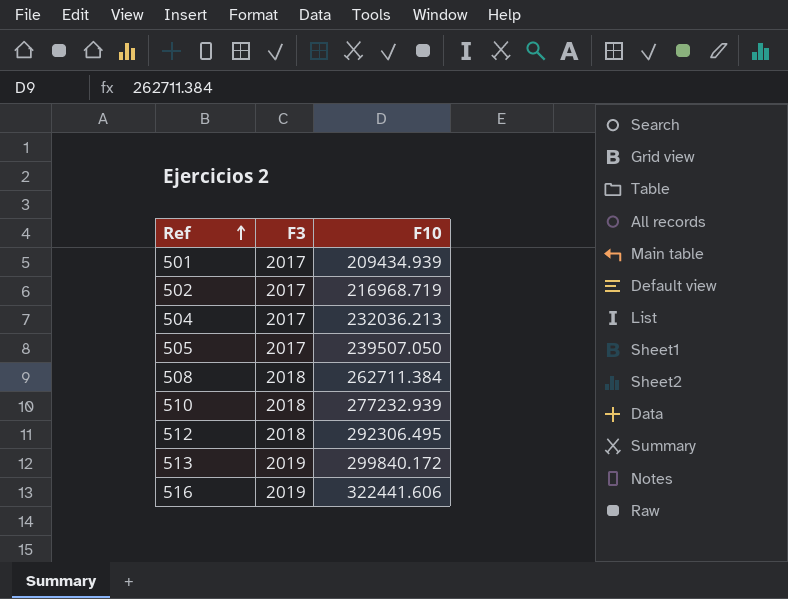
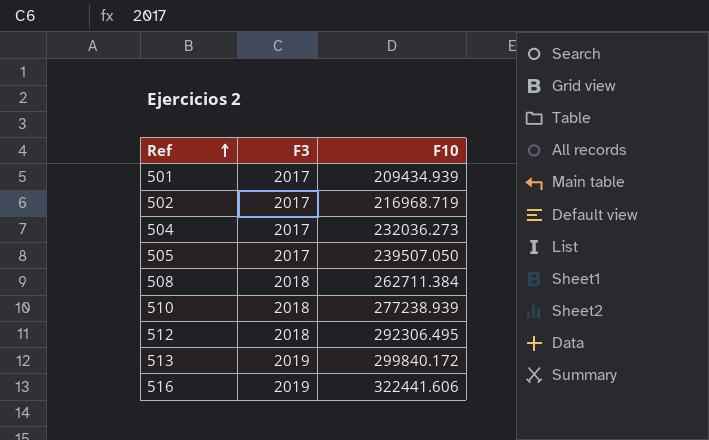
504 | F10: 232036.213 -> 232036.273
510 | F10: 277232.939 -> 277238.939

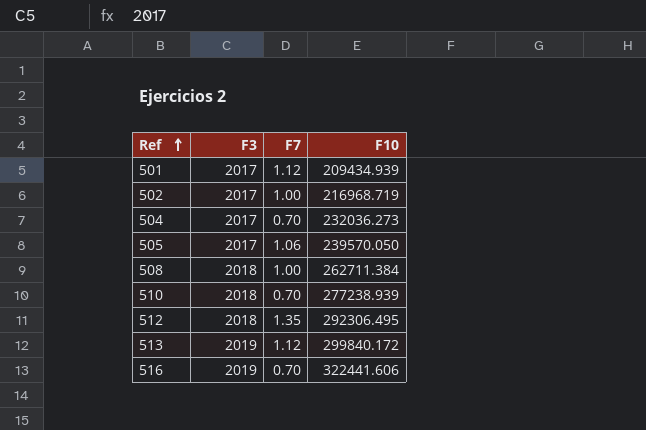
column F7 | position: none -> 3
505 | F10: 239507.050 -> 239570.050

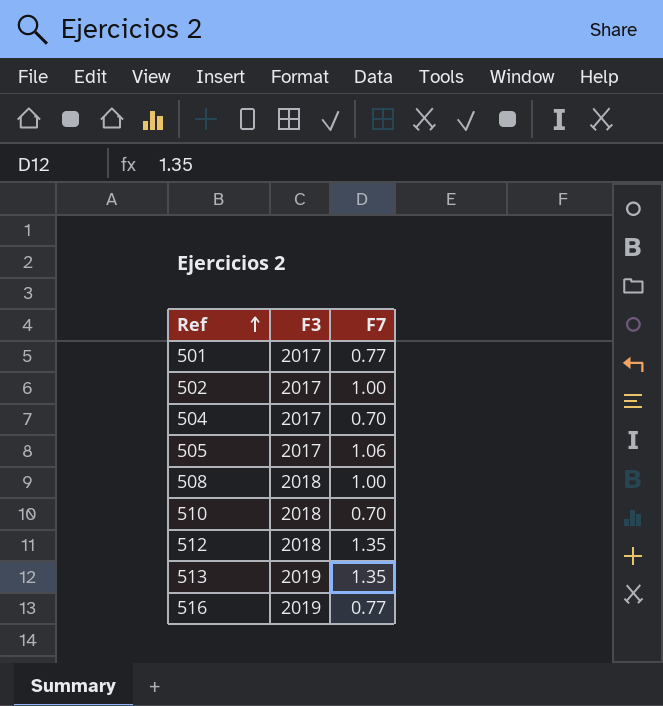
column F10 | position: 4 -> none
501 | F7: 1.12 -> 0.77
513 | F7: 1.12 -> 1.35
516 | F7: 0.70 -> 0.77

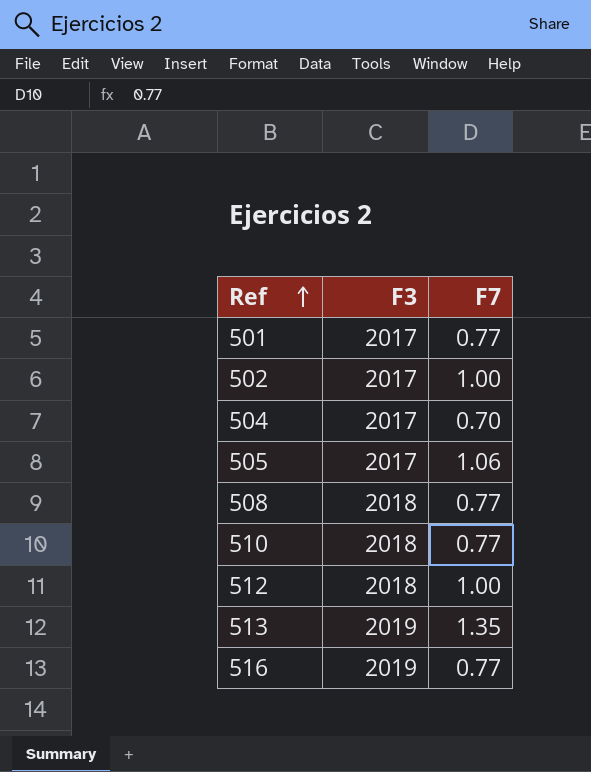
508 | F7: 1.00 -> 0.77
510 | F7: 0.70 -> 0.77
512 | F7: 1.35 -> 1.00

